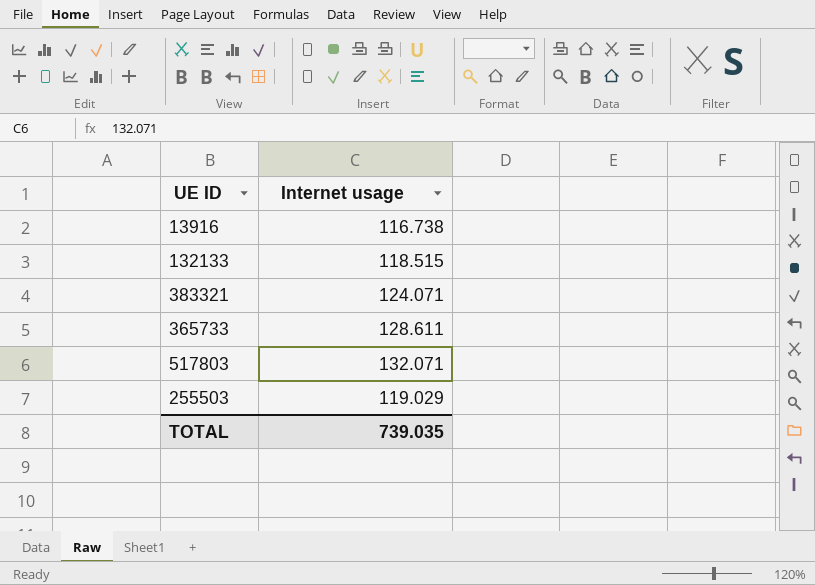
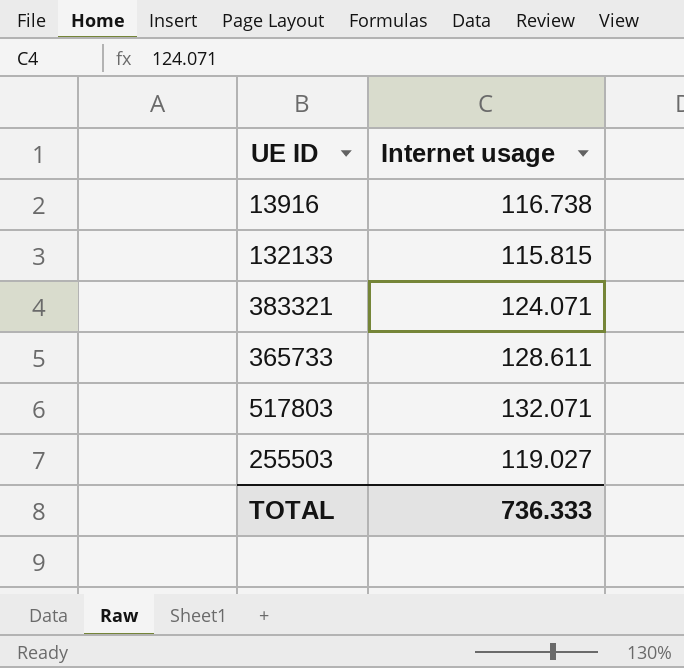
132133 | Internet usage: 118.515 -> 115.815
255503 | Internet usage: 119.029 -> 119.027
TOTAL | Internet usage: 739.035 -> 736.333

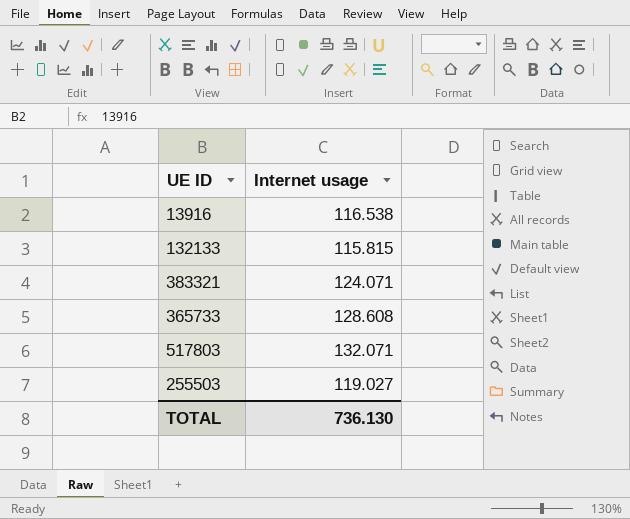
13916 | Internet usage: 116.738 -> 116.538
365733 | Internet usage: 128.611 -> 128.608
TOTAL | Internet usage: 736.333 -> 736.130

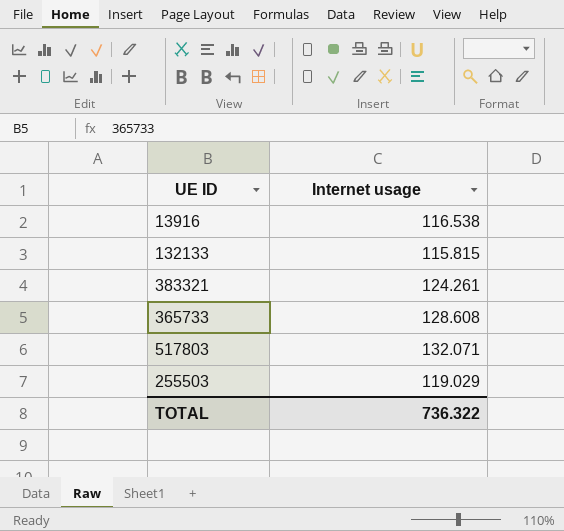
383321 | Internet usage: 124.071 -> 124.261
255503 | Internet usage: 119.027 -> 119.029
TOTAL | Internet usage: 736.130 -> 736.322

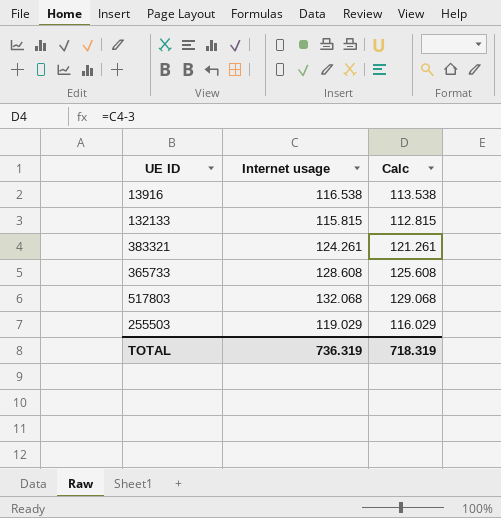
column Calc | formula: none -> [Internet usage] - 3
517803 | Internet usage: 132.071 -> 132.068
TOTAL | Internet usage: 736.322 -> 736.319

